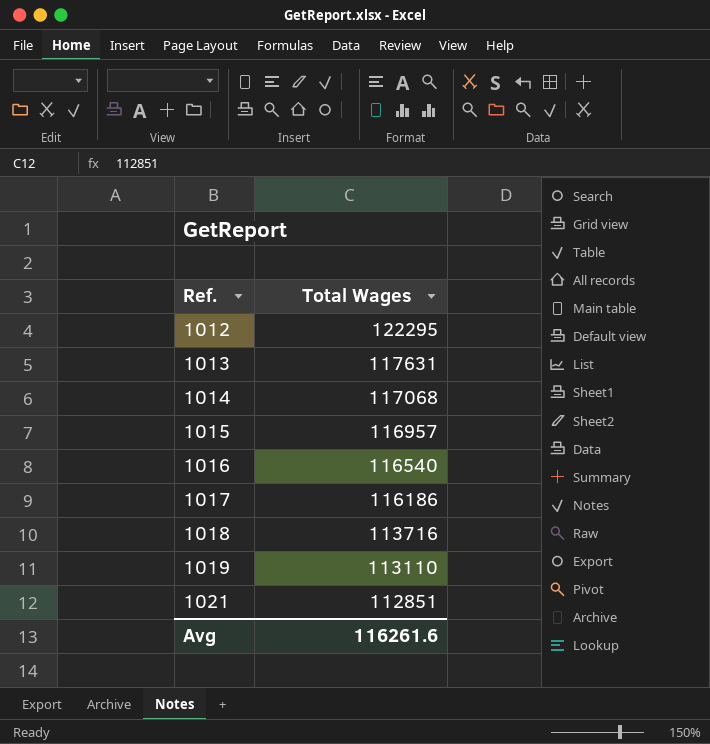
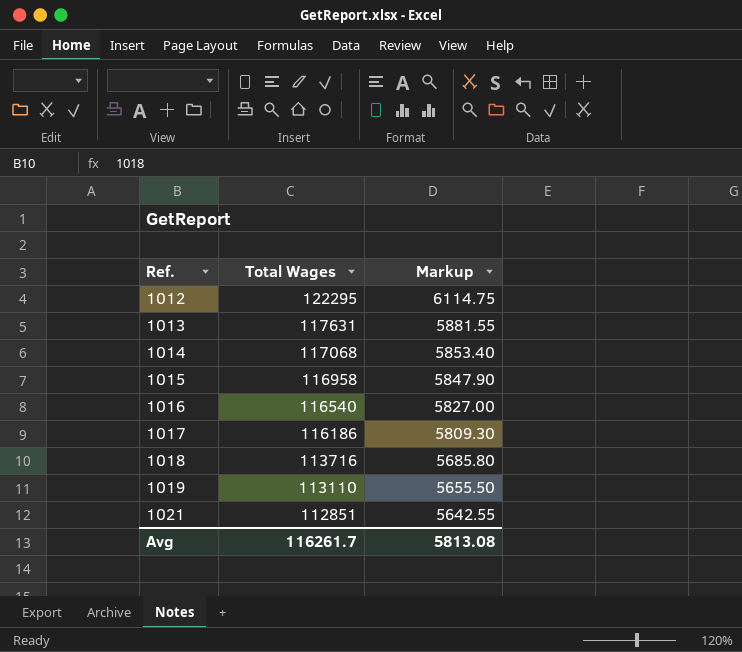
column Markup | formula: none -> [Total Wages] * 0.05
1015 | Total Wages: 116957 -> 116958
Avg | Total Wages: 116261.6 -> 116261.7

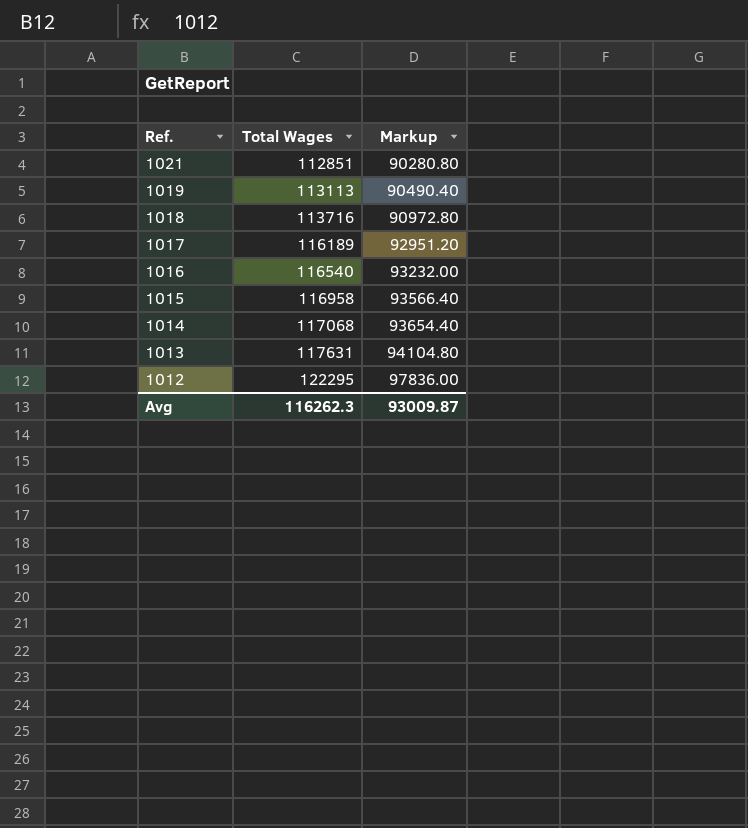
row order: Ref. ascending -> Ref. descending
column Markup | formula: [Total Wages] * 0.05 -> [Total Wages] * 0.8
1019 | Total Wages: 113110 -> 113113
1017 | Total Wages: 116186 -> 116189
Avg | Total Wages: 116261.7 -> 116262.3
Avg | Markup: 5813.08 -> 93009.87

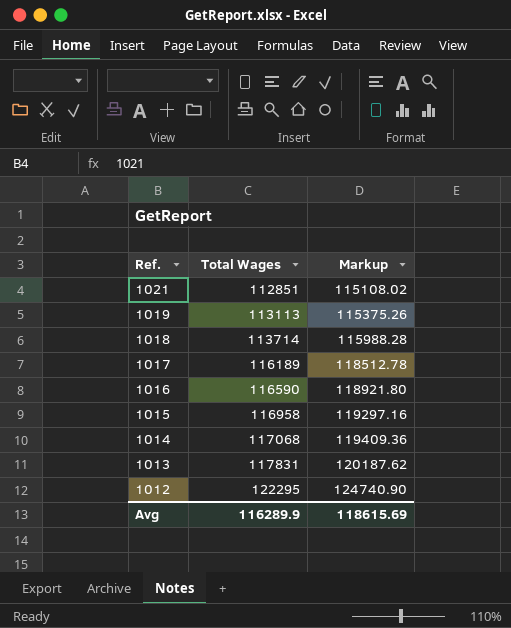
column Markup | formula: [Total Wages] * 0.8 -> [Total Wages] * 1.02
1018 | Total Wages: 113716 -> 113714
1016 | Total Wages: 116540 -> 116590
1013 | Total Wages: 117631 -> 117831
Avg | Total Wages: 116262.3 -> 116289.9
Avg | Markup: 93009.87 -> 118615.69

